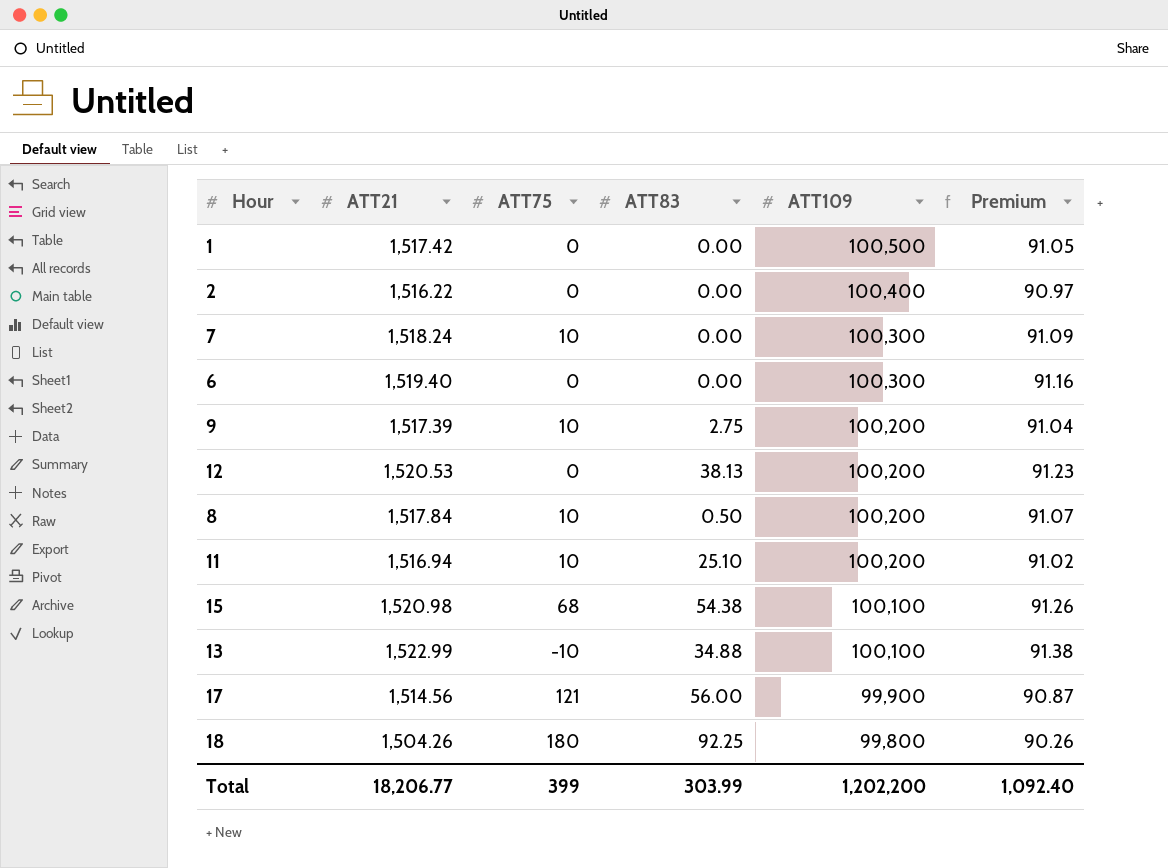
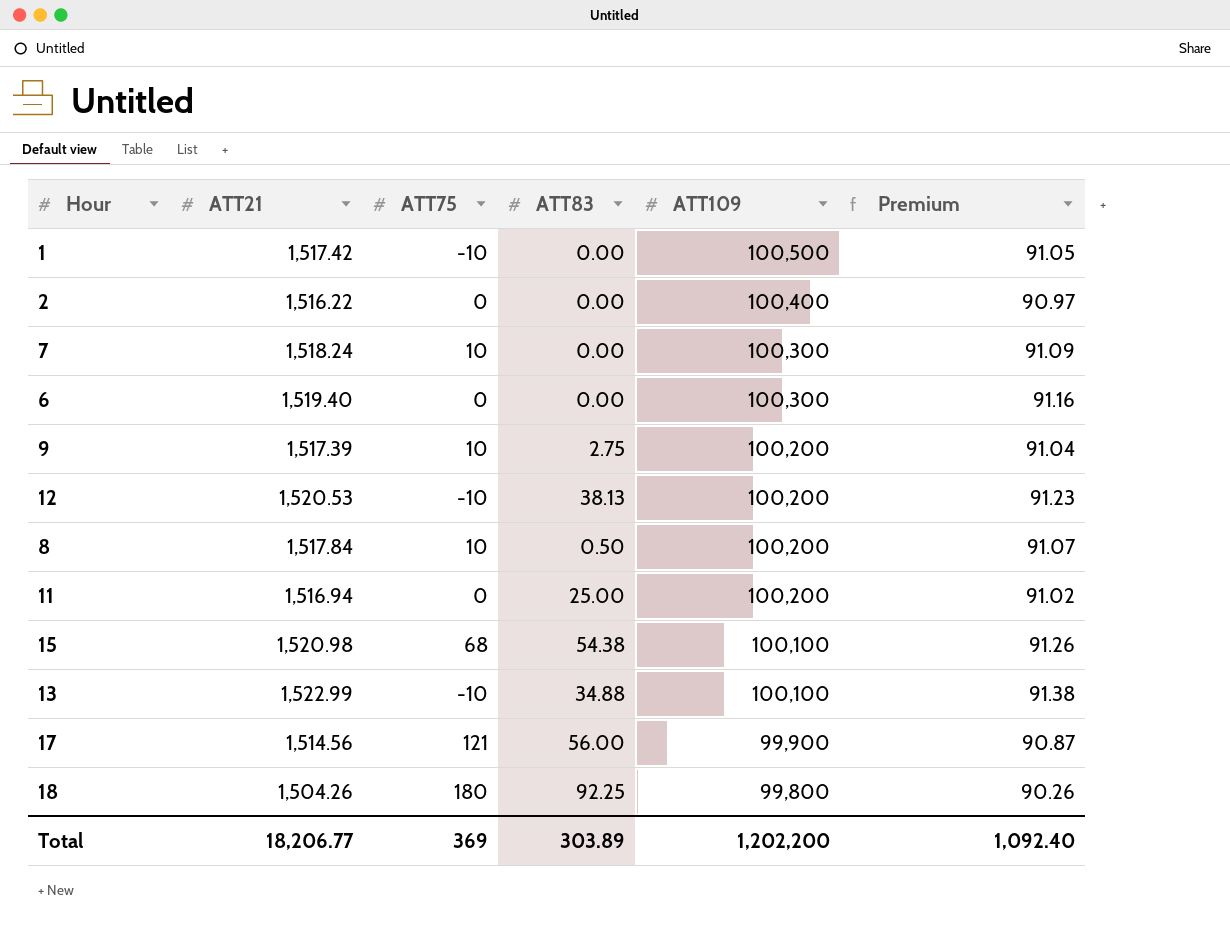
1 | ATT75: 0 -> -10
12 | ATT75: 0 -> -10
11 | ATT75: 10 -> 0
11 | ATT83: 25.10 -> 25.00
Total | ATT75: 399 -> 369
Total | ATT83: 303.99 -> 303.89

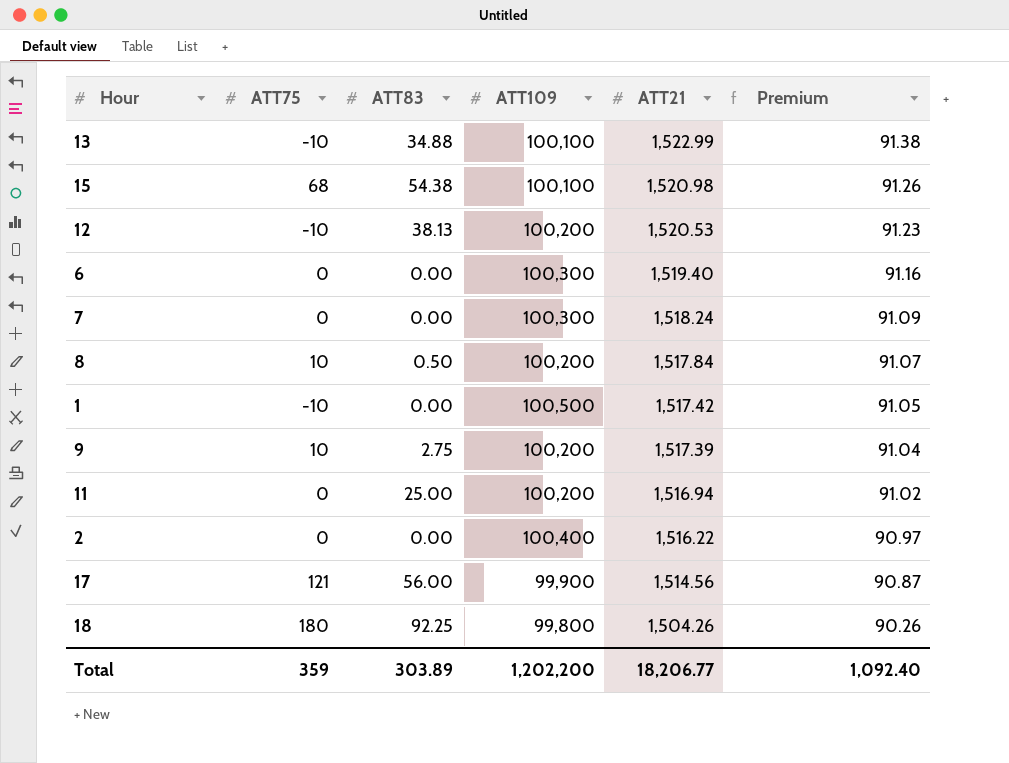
row order: ATT109 descending -> ATT21 descending
column ATT21 | position: 2 -> 5
7 | ATT75: 10 -> 0
Total | ATT75: 369 -> 359

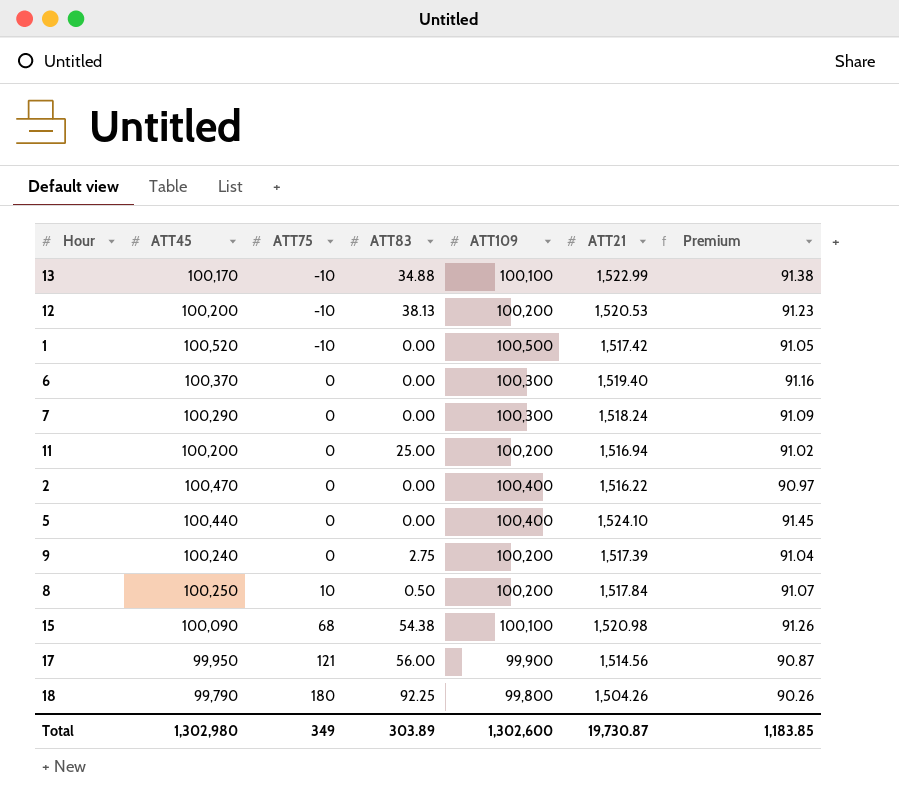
row order: ATT21 descending -> ATT75 ascending
column ATT45 | position: none -> 2
row 5: none -> 100,440 | 0 | 0.00 | 100,400 | 1,524.10 | 91.45
9 | ATT75: 10 -> 0
Total | ATT75: 359 -> 349
Total | ATT109: 1,202,200 -> 1,302,600
Total | ATT21: 18,206.77 -> 19,730.87
Total | Premium: 1,092.40 -> 1,183.85

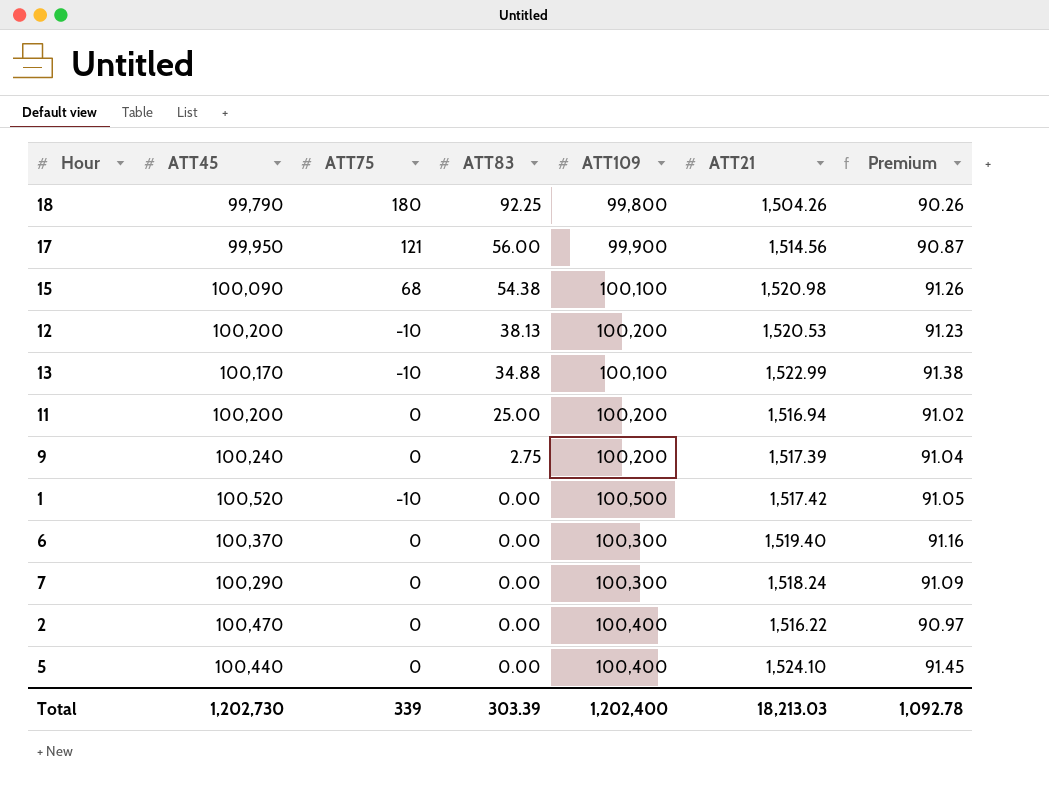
row order: ATT75 ascending -> ATT83 descending
row 8: 100,250 | 10 | 0.50 | 100,200 | 1,517.84 | 91.07 -> none
Total | ATT45: 1,302,980 -> 1,202,730
Total | ATT75: 349 -> 339
Total | ATT83: 303.89 -> 303.39
Total | ATT109: 1,302,600 -> 1,202,400
Total | ATT21: 19,730.87 -> 18,213.03
Total | Premium: 1,183.85 -> 1,092.78

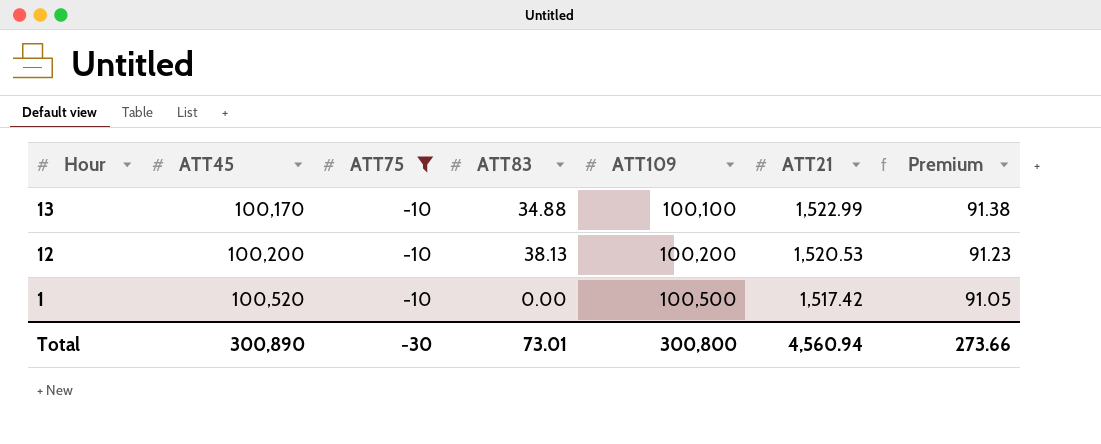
filter: none -> ATT75 = -10
row order: ATT83 descending -> Hour descending
Total | ATT45: 1,202,730 -> 300,890
Total | ATT75: 339 -> -30
Total | ATT83: 303.39 -> 73.01
Total | ATT109: 1,202,400 -> 300,800
Total | ATT21: 18,213.03 -> 4,560.94
Total | Premium: 1,092.78 -> 273.66

